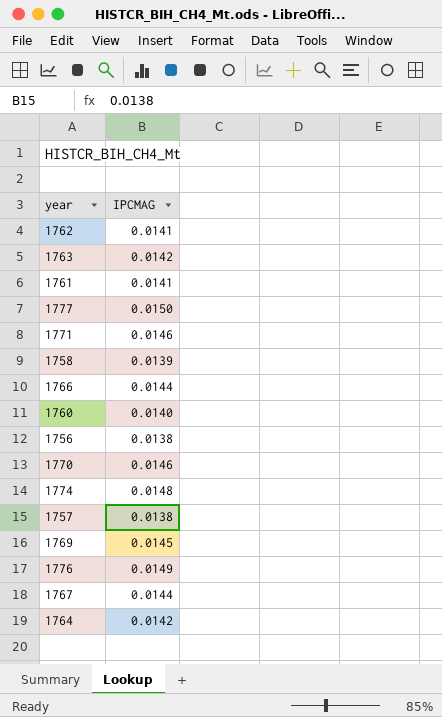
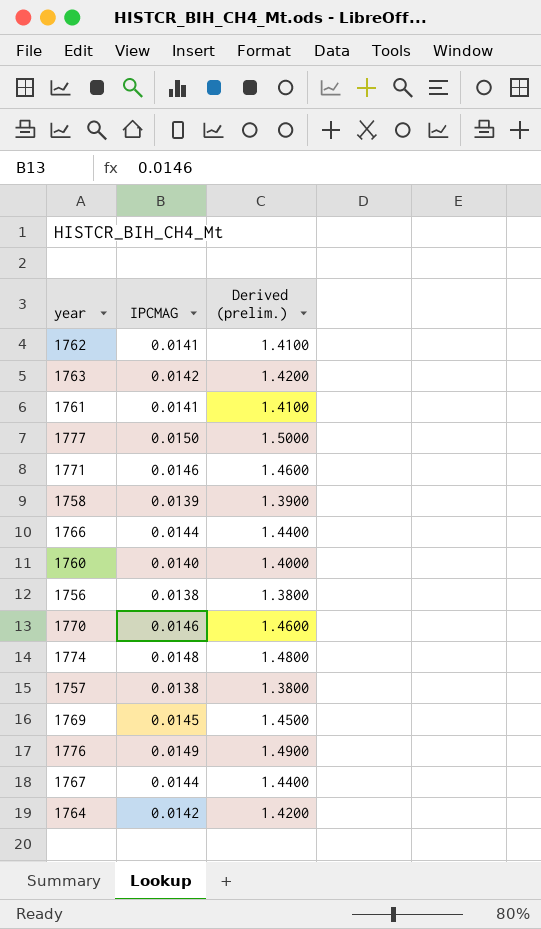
column Derived (prelim.) | formula: none -> [IPCMAG] * 100

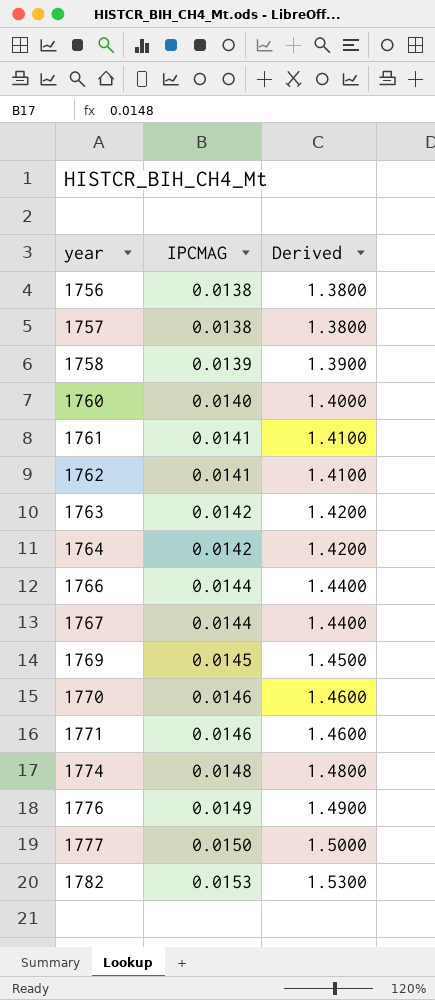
row order: none -> year ascending
column name: Derived (prelim.) -> Derived
row 1782: none -> 0.0153 | 1.5300

